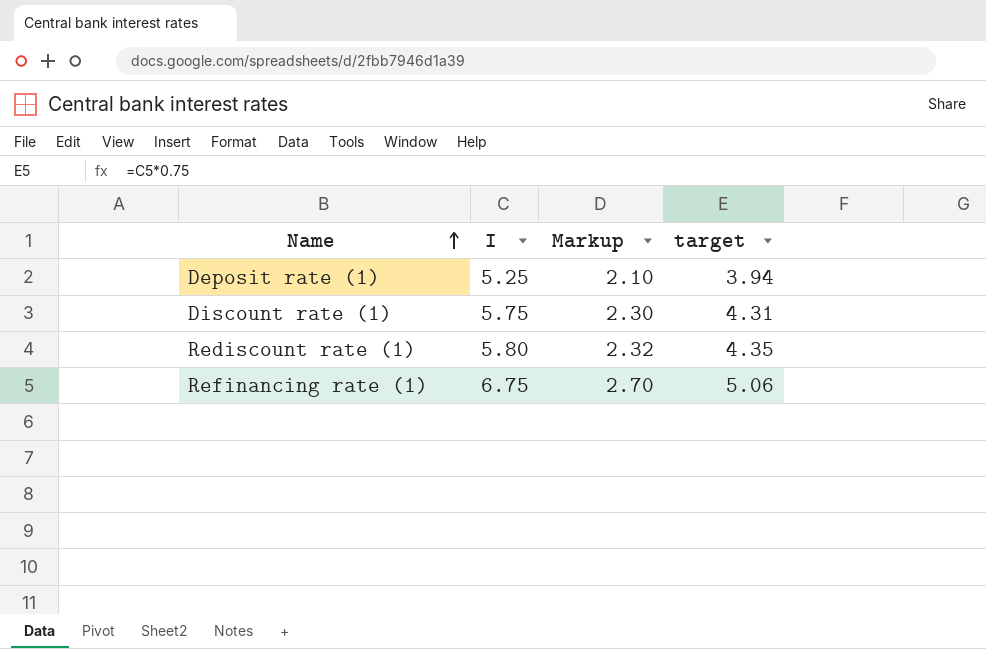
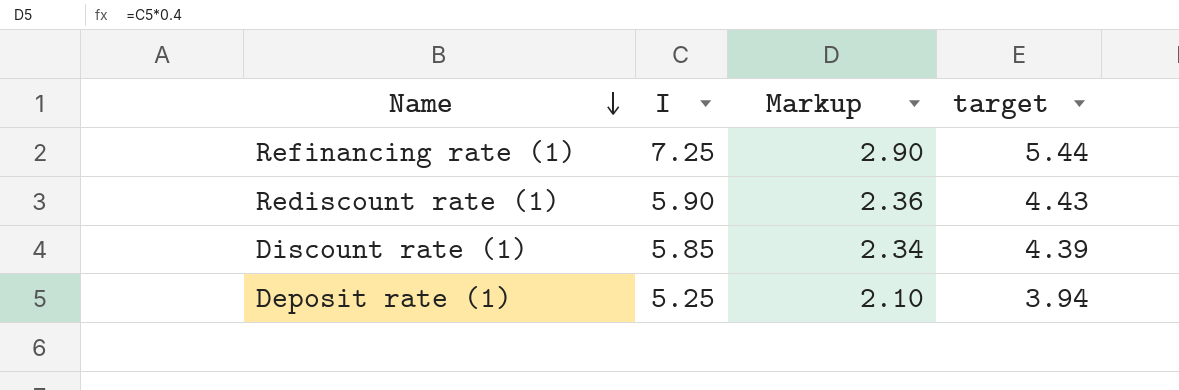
row order: Name ascending -> Name descending
Refinancing rate (1) | I: 6.75 -> 7.25
Refinancing rate (1) | Markup: 2.70 -> 2.90
Refinancing rate (1) | target: 5.06 -> 5.44
Rediscount rate (1) | I: 5.80 -> 5.90
Rediscount rate (1) | Markup: 2.32 -> 2.36
Rediscount rate (1) | target: 4.35 -> 4.43
Discount rate (1) | I: 5.75 -> 5.85
Discount rate (1) | Markup: 2.30 -> 2.34
Discount rate (1) | target: 4.31 -> 4.39

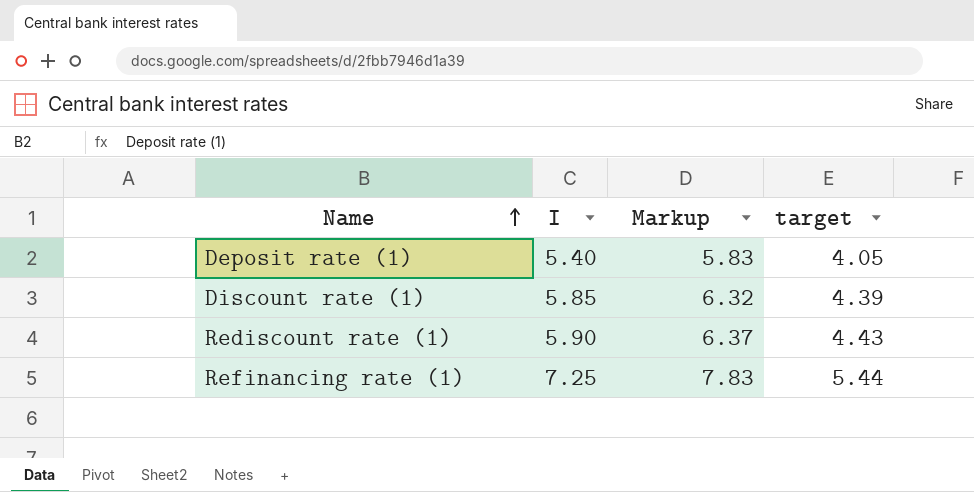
row order: Name descending -> Name ascending
column Markup | formula: [I] * 0.4 -> [I] * 1.08
Deposit rate (1) | I: 5.25 -> 5.40
Deposit rate (1) | target: 3.94 -> 4.05

